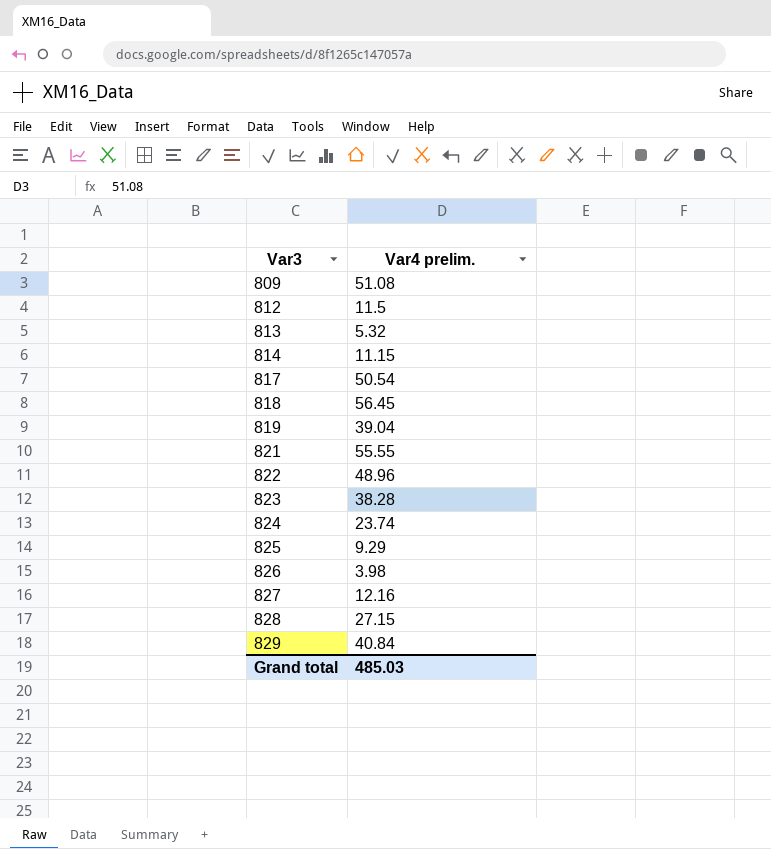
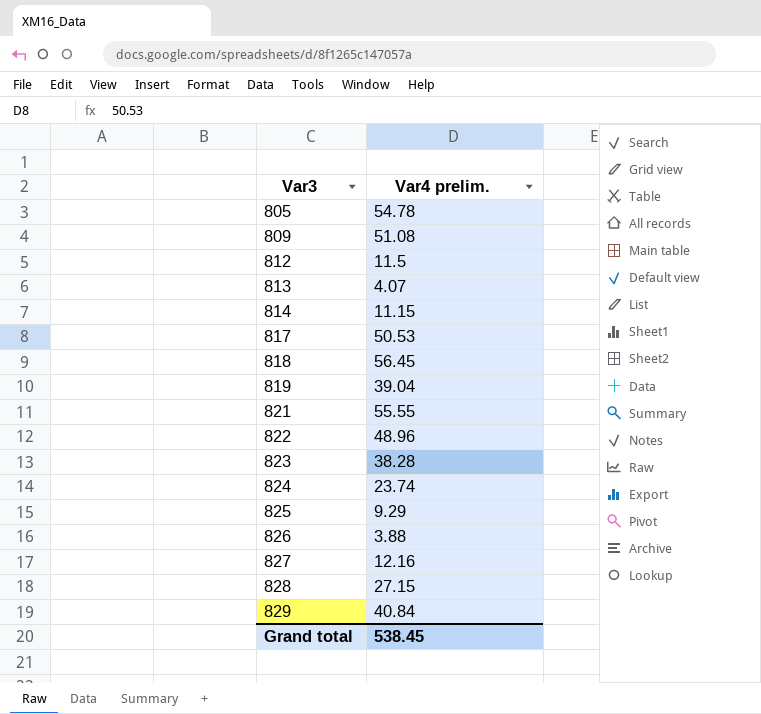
row 805: none -> 54.78
813 | Var4 prelim.: 5.32 -> 4.07
817 | Var4 prelim.: 50.54 -> 50.53
826 | Var4 prelim.: 3.98 -> 3.88
Grand total | Var4 prelim.: 485.03 -> 538.45

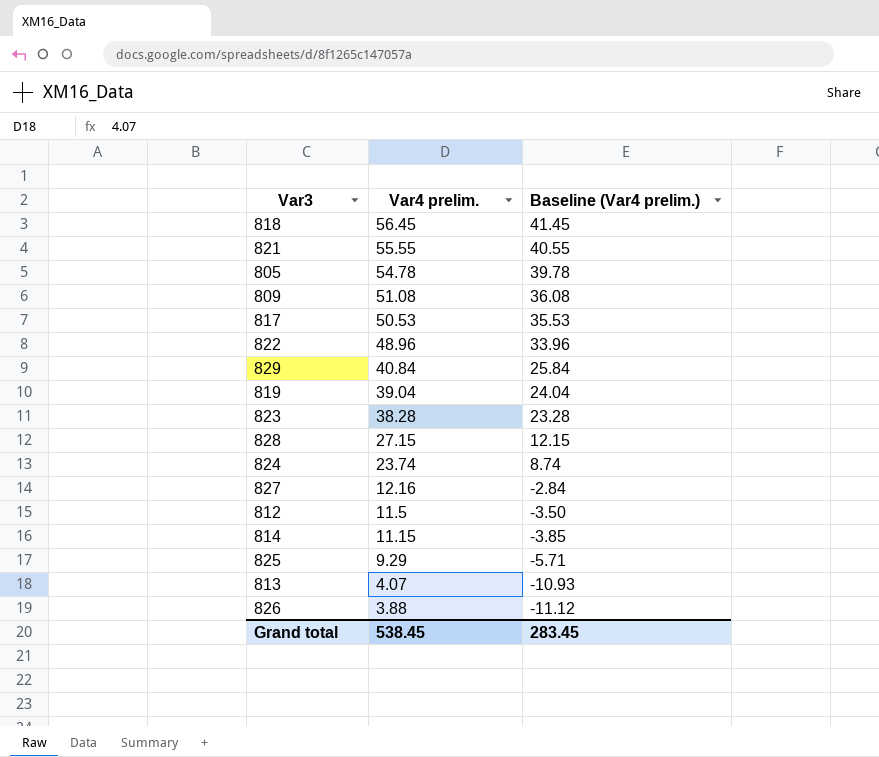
row order: Var3 ascending -> Var4 prelim. descending
column Baseline (Var4 prelim.) | formula: none -> [Var4 prelim.] - 15

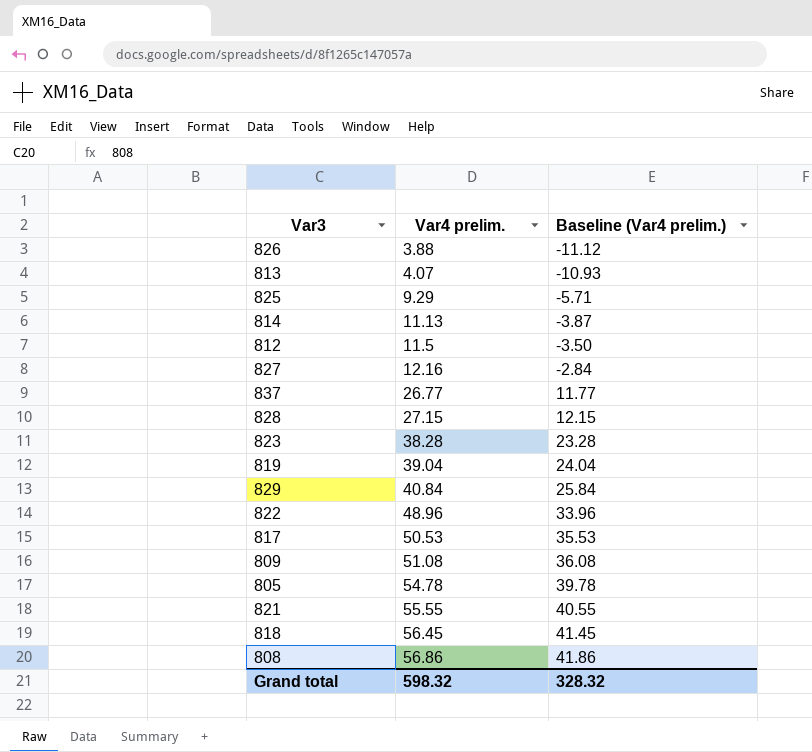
row order: Var4 prelim. descending -> Var4 prelim. ascending
row 824: 23.74 | 8.74 -> none
814 | Var4 prelim.: 11.15 -> 11.13
814 | Baseline (Var4 prelim.): -3.85 -> -3.87
row 837: none -> 26.77 | 11.77
row 808: none -> 56.86 | 41.86
Grand total | Var4 prelim.: 538.45 -> 598.32
Grand total | Baseline (Var4 prelim.): 283.45 -> 328.32

